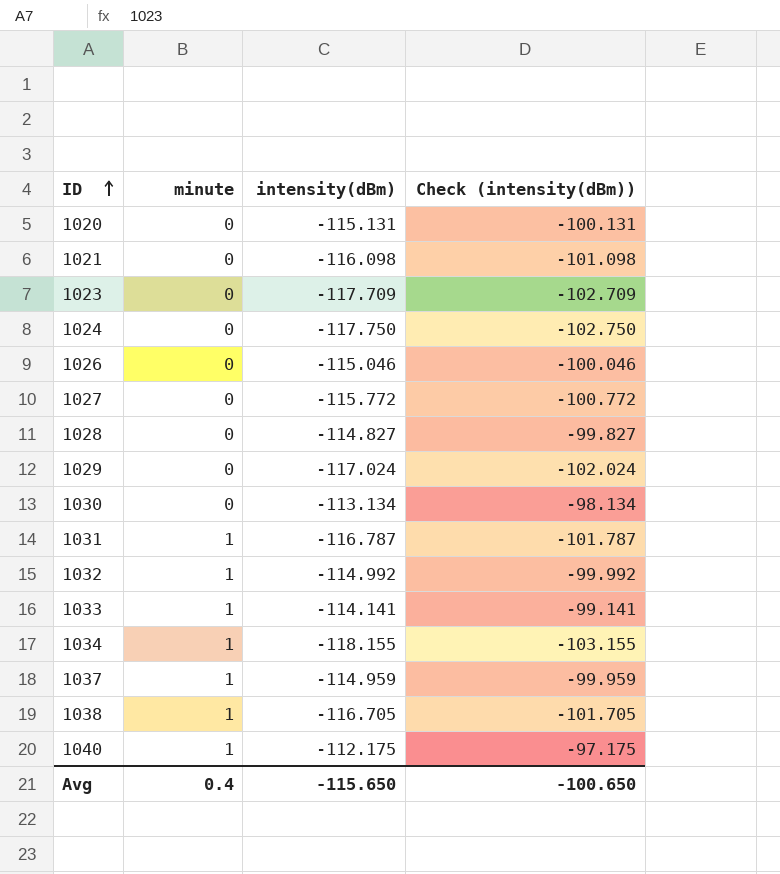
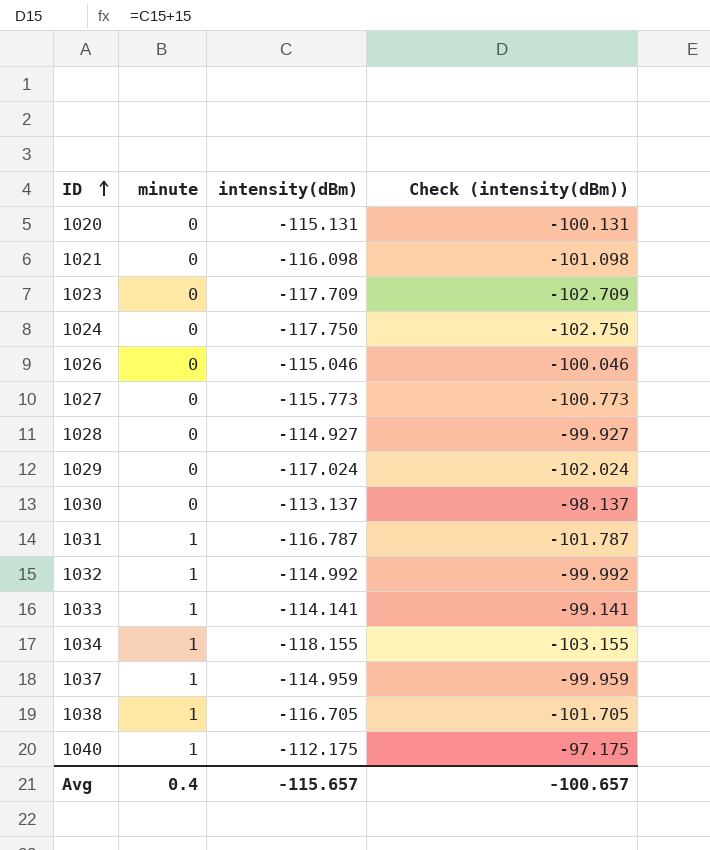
1027 | intensity(dBm): -115.772 -> -115.773
1027 | Check (intensity(dBm)): -100.772 -> -100.773
1028 | intensity(dBm): -114.827 -> -114.927
1028 | Check (intensity(dBm)): -99.827 -> -99.927
1030 | intensity(dBm): -113.134 -> -113.137
1030 | Check (intensity(dBm)): -98.134 -> -98.137
Avg | intensity(dBm): -115.650 -> -115.657
Avg | Check (intensity(dBm)): -100.650 -> -100.657

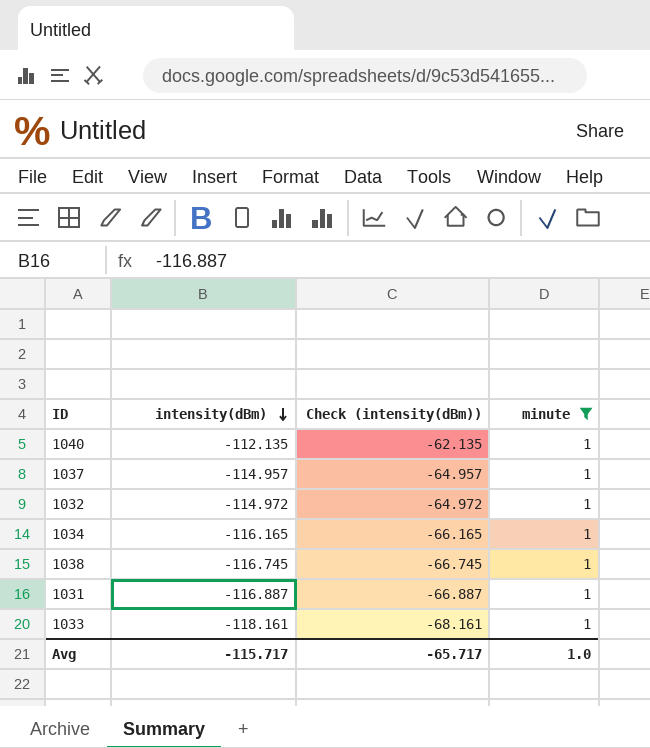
filter: none -> minute = 1
row order: ID ascending -> intensity(dBm) descending
column Check (intensity(dBm)) | formula: [intensity(dBm)] + 15 -> [intensity(dBm)] + 50
column minute | position: 2 -> 4
1040 | intensity(dBm): -112.175 -> -112.135
1037 | intensity(dBm): -114.959 -> -114.957
1032 | intensity(dBm): -114.992 -> -114.972
1034 | intensity(dBm): -118.155 -> -116.165
1038 | intensity(dBm): -116.705 -> -116.745
1031 | intensity(dBm): -116.787 -> -116.887
1033 | intensity(dBm): -114.141 -> -118.161
Avg | intensity(dBm): -115.657 -> -115.717
Avg | Check (intensity(dBm)): -100.657 -> -65.717
Avg | minute: 0.4 -> 1.0

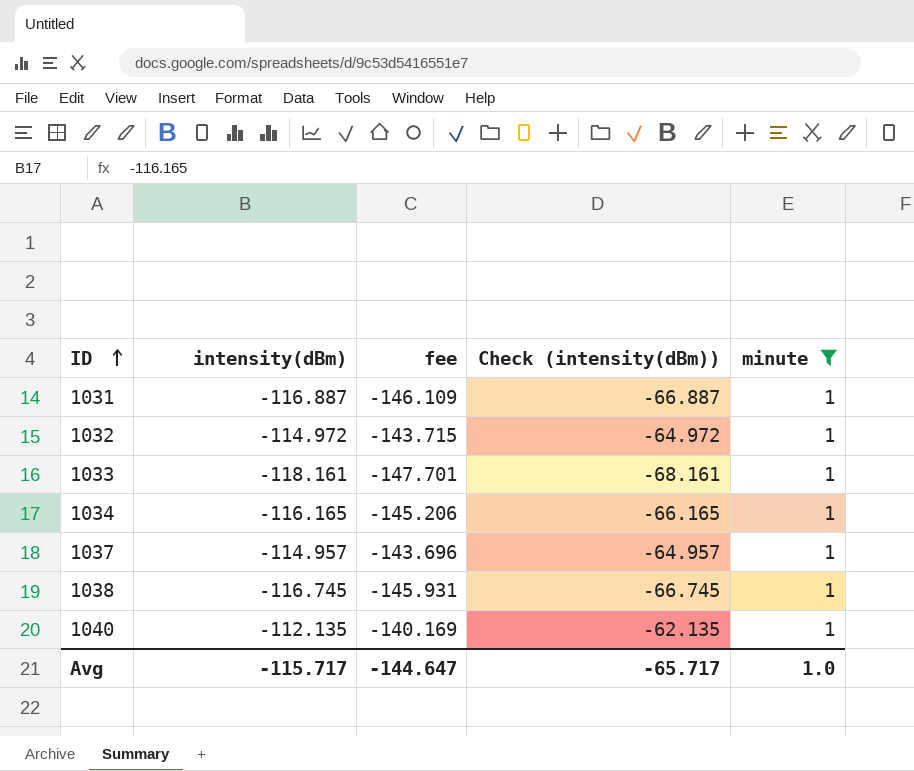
row order: intensity(dBm) descending -> ID ascending
column fee | formula: none -> [intensity(dBm)] * 1.25

